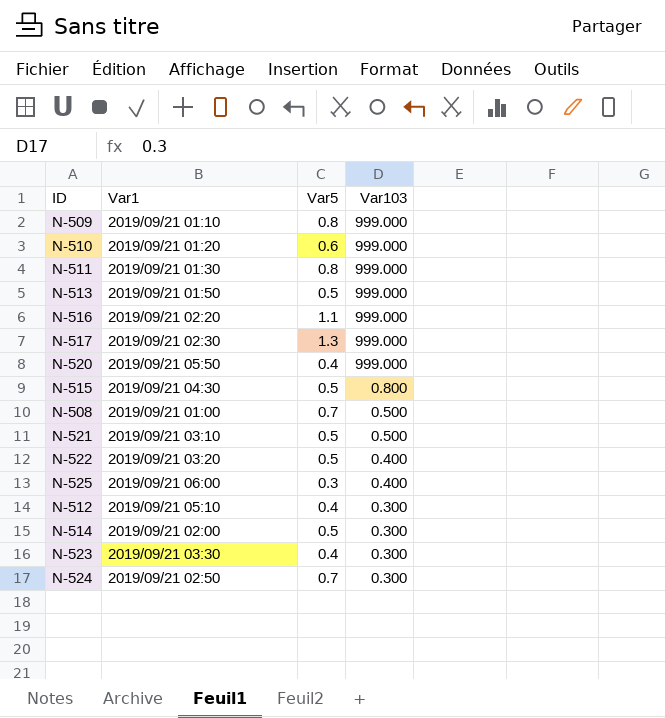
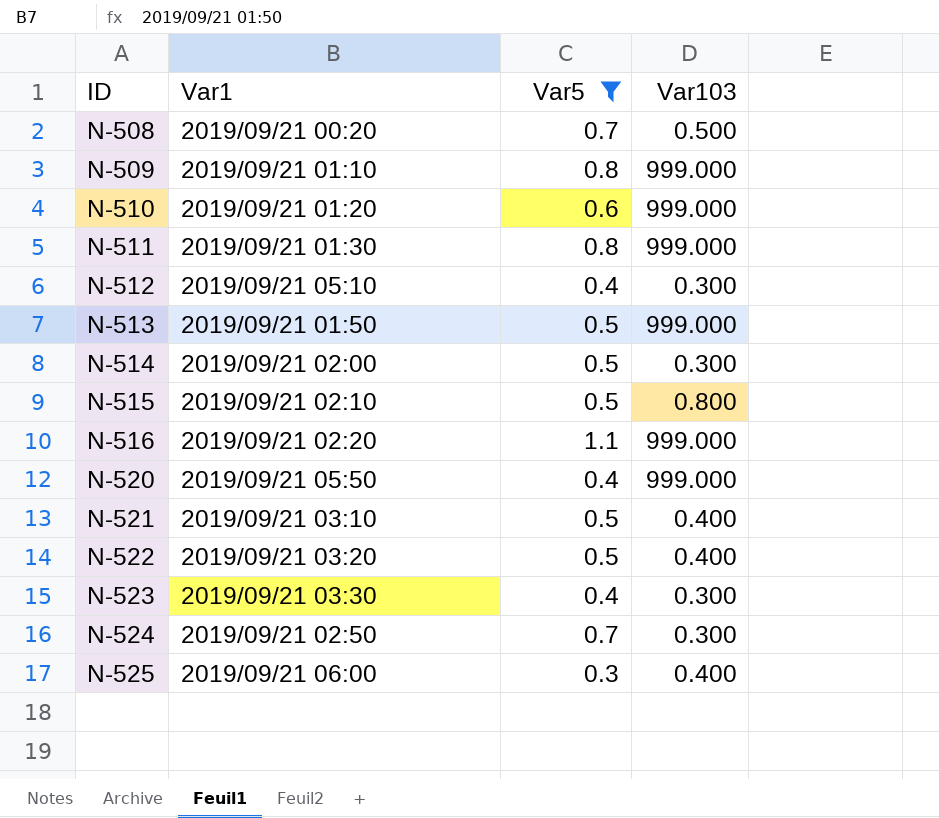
filter: none -> Var5 != 1.3
row order: Var103 descending -> ID ascending
N-508 | Var1: 2019/09/21 01:00 -> 2019/09/21 00:20
N-515 | Var1: 2019/09/21 04:30 -> 2019/09/21 02:10
N-521 | Var103: 0.500 -> 0.400

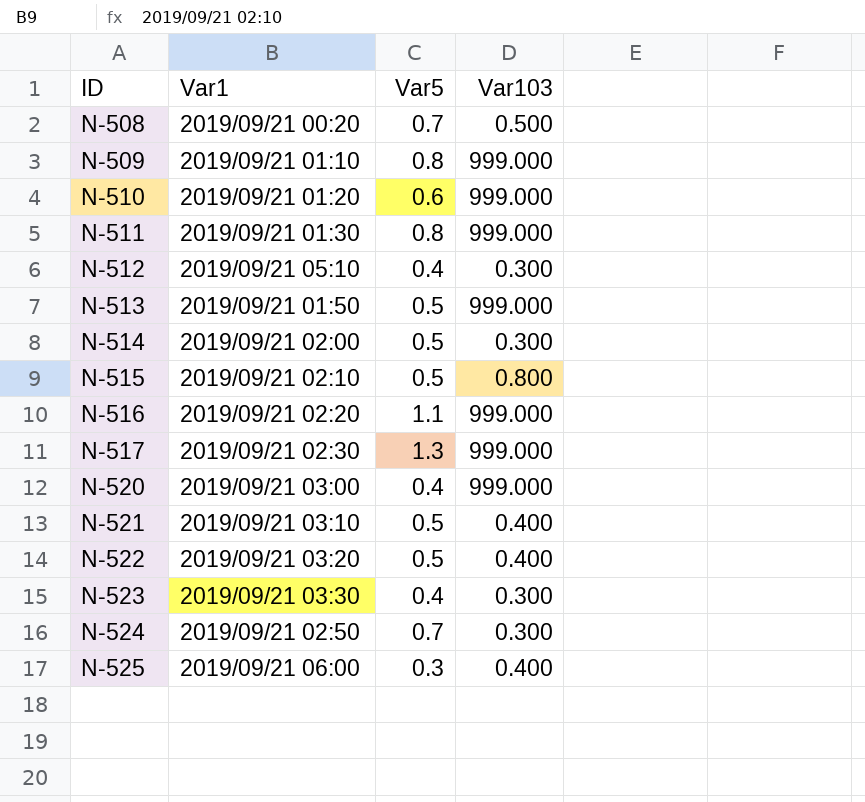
filter: Var5 != 1.3 -> none
N-520 | Var1: 2019/09/21 05:50 -> 2019/09/21 03:00

